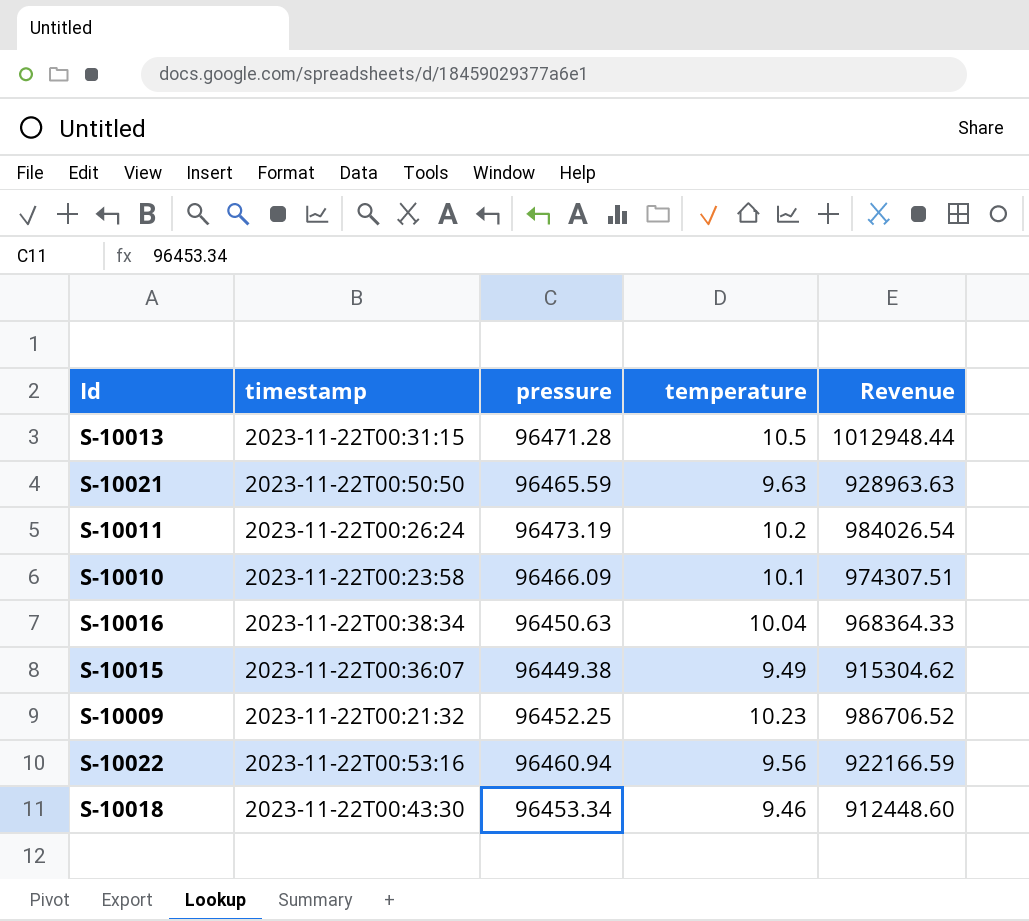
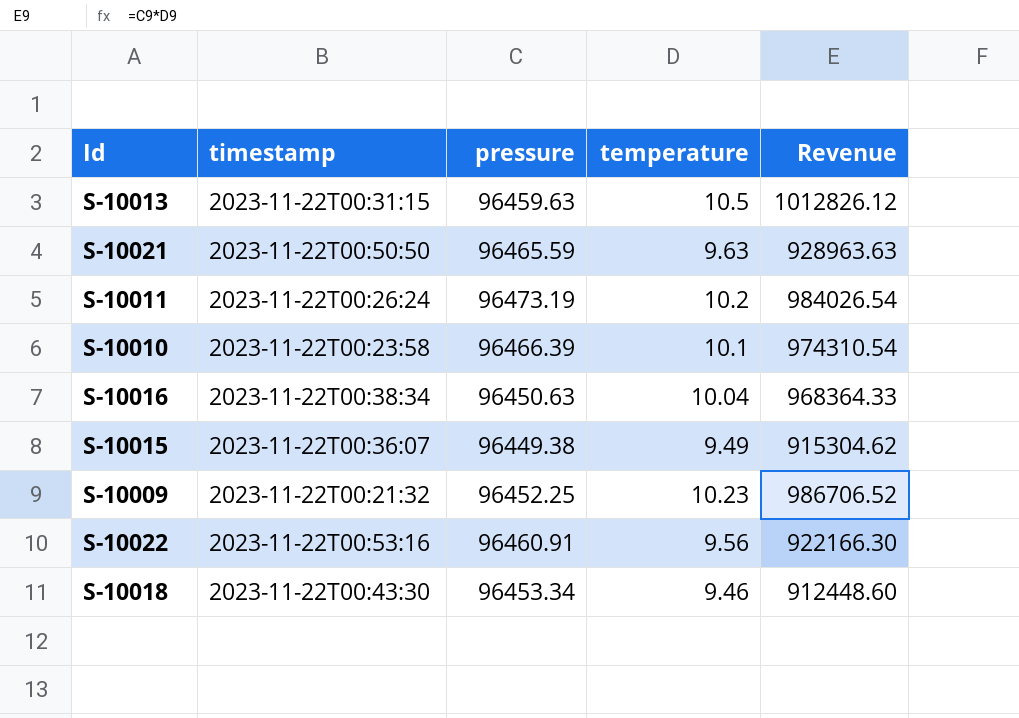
S-10013 | pressure: 96471.28 -> 96459.63
S-10013 | Revenue: 1012948.44 -> 1012826.12
S-10010 | pressure: 96466.09 -> 96466.39
S-10010 | Revenue: 974307.51 -> 974310.54
S-10022 | pressure: 96460.94 -> 96460.91
S-10022 | Revenue: 922166.59 -> 922166.30

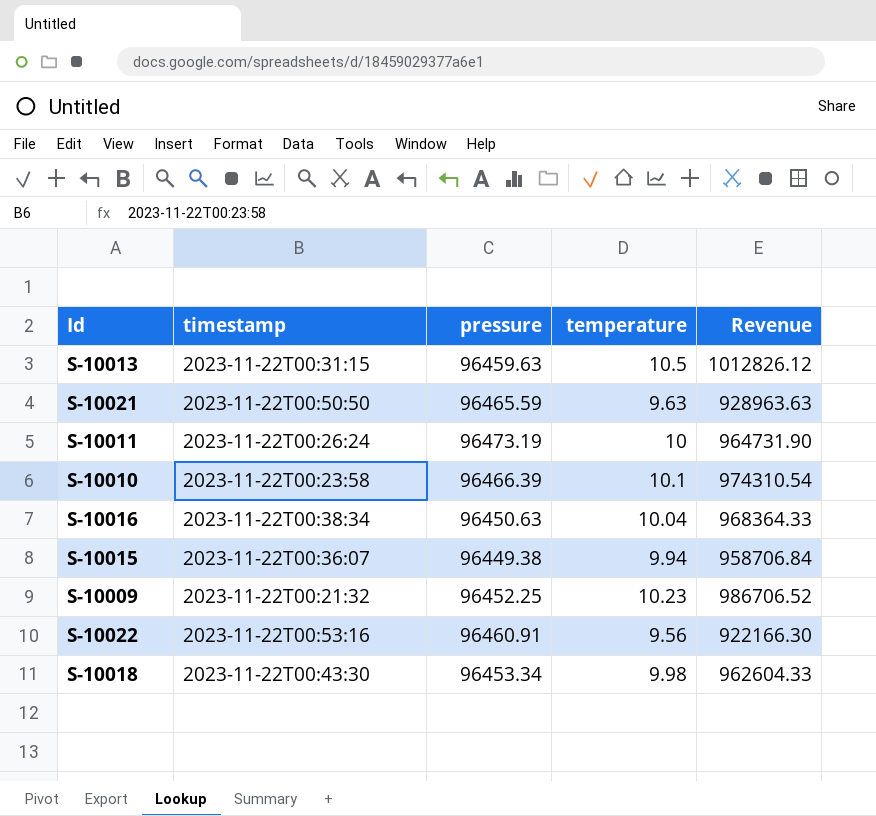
S-10011 | temperature: 10.2 -> 10
S-10011 | Revenue: 984026.54 -> 964731.90
S-10015 | temperature: 9.49 -> 9.94
S-10015 | Revenue: 915304.62 -> 958706.84
S-10018 | temperature: 9.46 -> 9.98
S-10018 | Revenue: 912448.60 -> 962604.33

